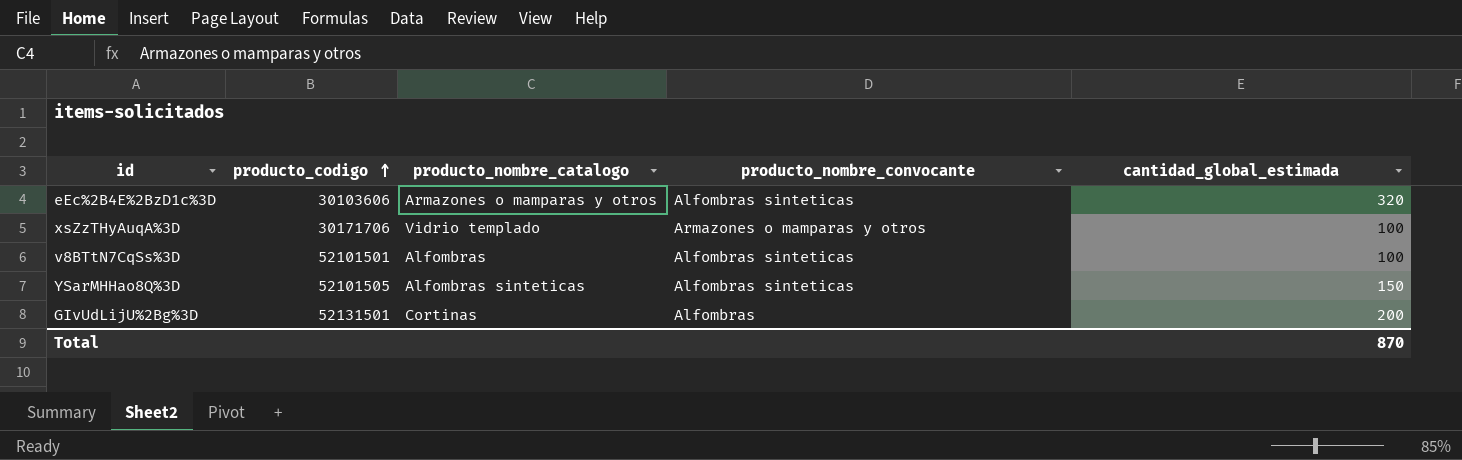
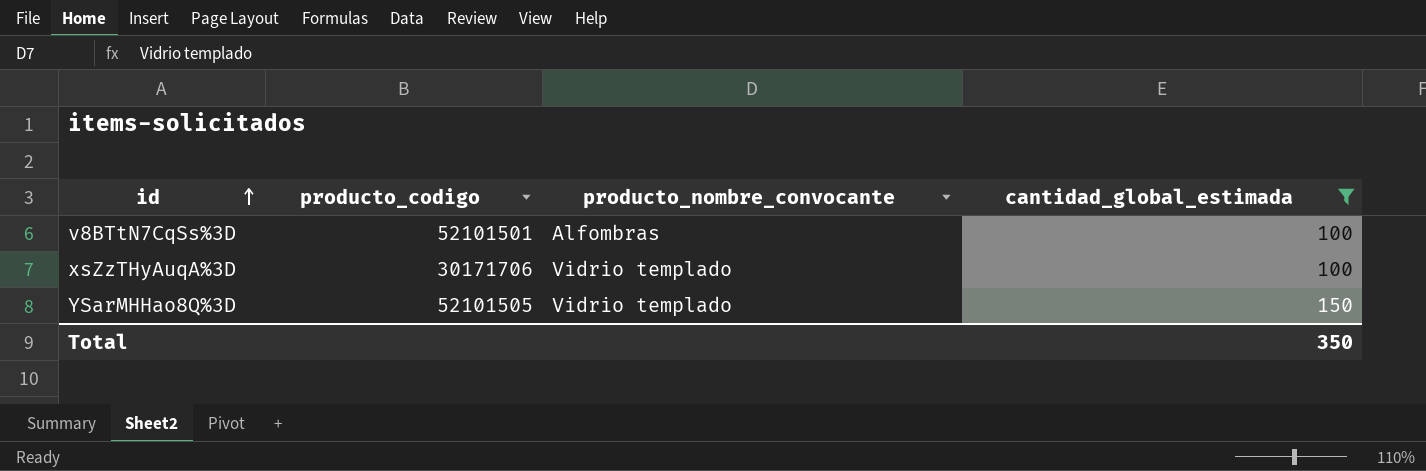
filter: none -> cantidad_global_estimada <= 150
row order: producto_codigo ascending -> id ascending
column producto_nombre_catalogo | position: 3 -> none
v8BTtN7CqSs%3D | producto_nombre_convocante: Alfombras sinteticas -> Alfombras
xsZzTHyAuqA%3D | producto_nombre_convocante: Armazones o mamparas y otros -> Vidrio templado
YSarMHHao8Q%3D | producto_nombre_convocante: Alfombras sinteticas -> Vidrio templado
Total | cantidad_global_estimada: 870 -> 350

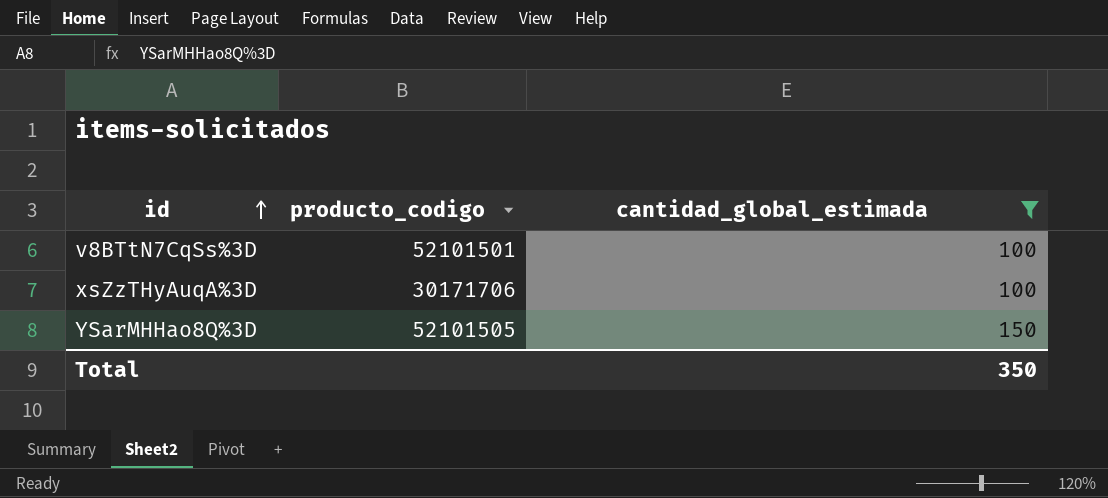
column producto_nombre_convocante | position: 3 -> none

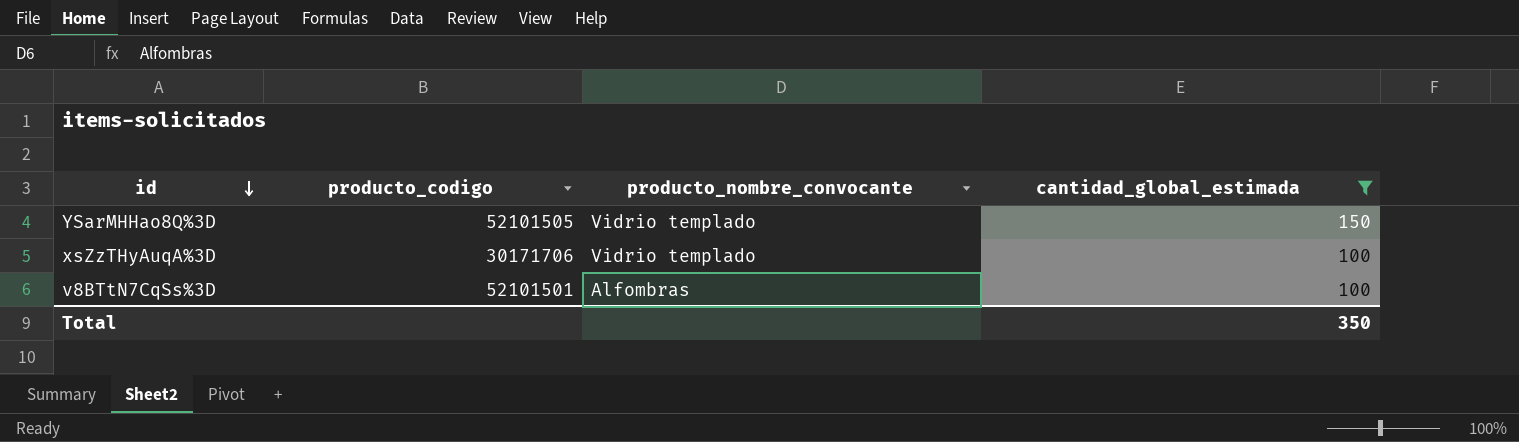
row order: id ascending -> id descending
column producto_nombre_convocante | position: none -> 3

